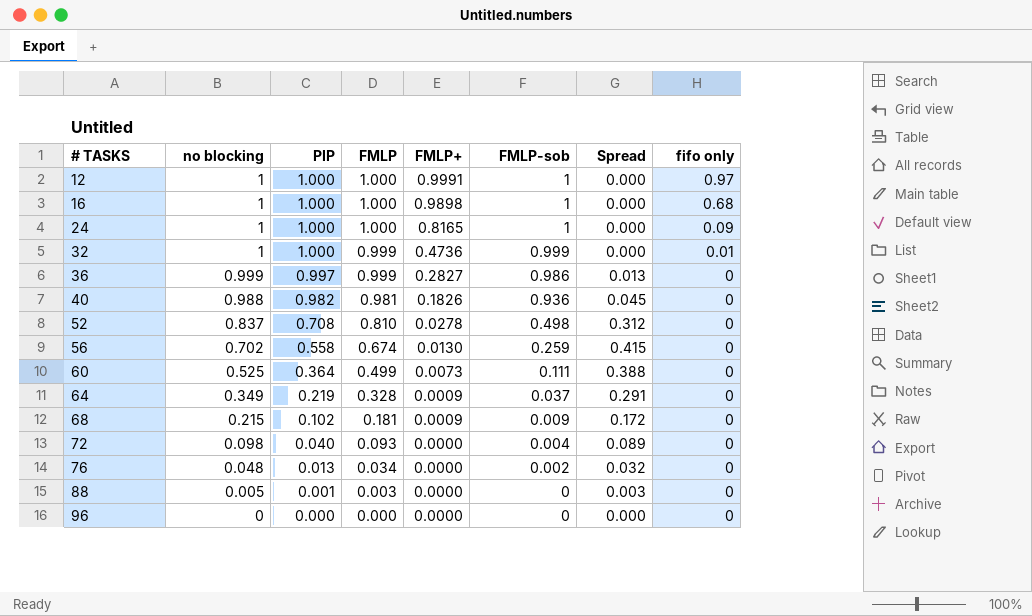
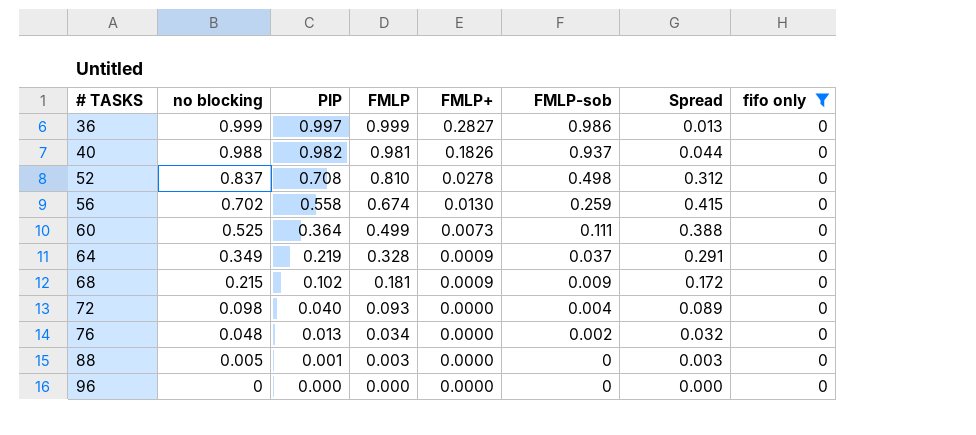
filter: none -> fifo only = 0
40 | FMLP-sob: 0.936 -> 0.937
40 | Spread: 0.045 -> 0.044

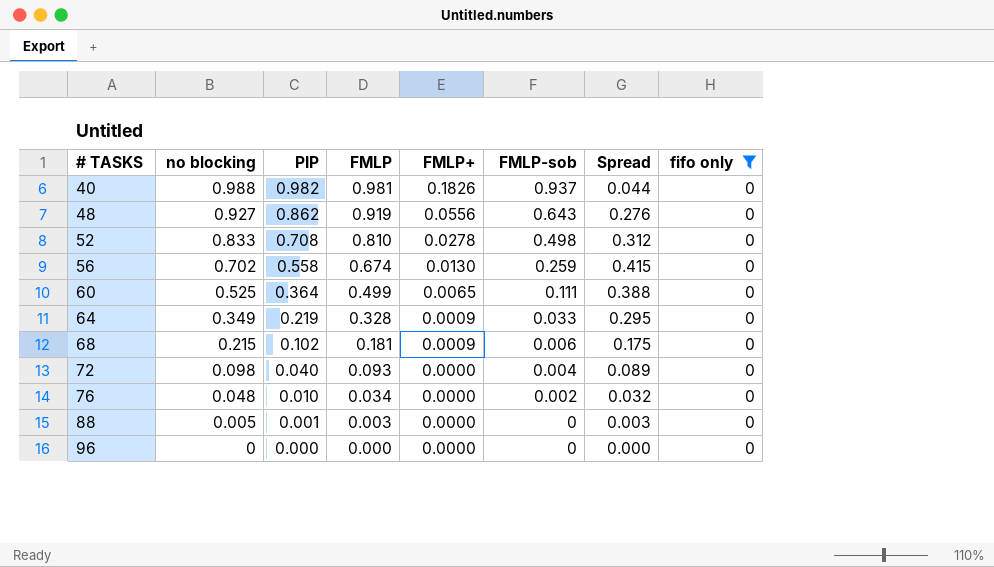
row 36: 0.999 | 0.997 | 0.999 | 0.2827 | 0.986 | 0.013 | 0 -> none
row 48: none -> 0.927 | 0.862 | 0.919 | 0.0556 | 0.643 | 0.276 | 0
52 | no blocking: 0.837 -> 0.833
60 | FMLP+: 0.0073 -> 0.0065
64 | FMLP-sob: 0.037 -> 0.033
64 | Spread: 0.291 -> 0.295
68 | FMLP-sob: 0.009 -> 0.006
68 | Spread: 0.172 -> 0.175
76 | PIP: 0.013 -> 0.010

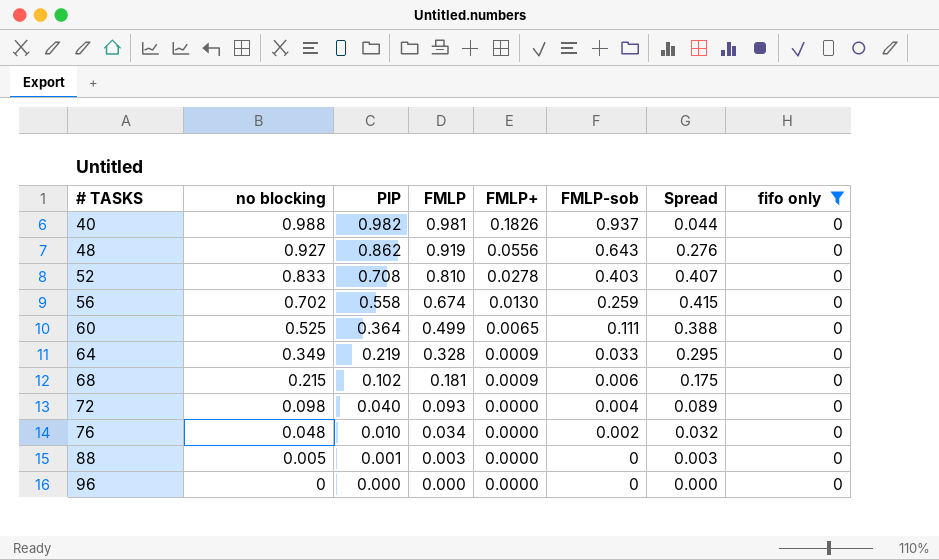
52 | FMLP-sob: 0.498 -> 0.403
52 | Spread: 0.312 -> 0.407

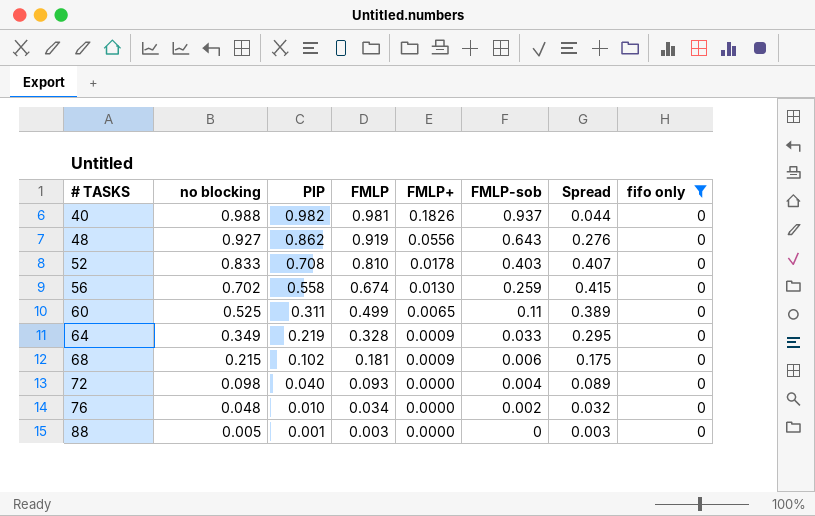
row 96: 0 | 0.000 | 0.000 | 0.0000 | 0 | 0.000 | 0 -> none
52 | FMLP+: 0.0278 -> 0.0178
60 | PIP: 0.364 -> 0.311
60 | FMLP-sob: 0.111 -> 0.11
60 | Spread: 0.388 -> 0.389

